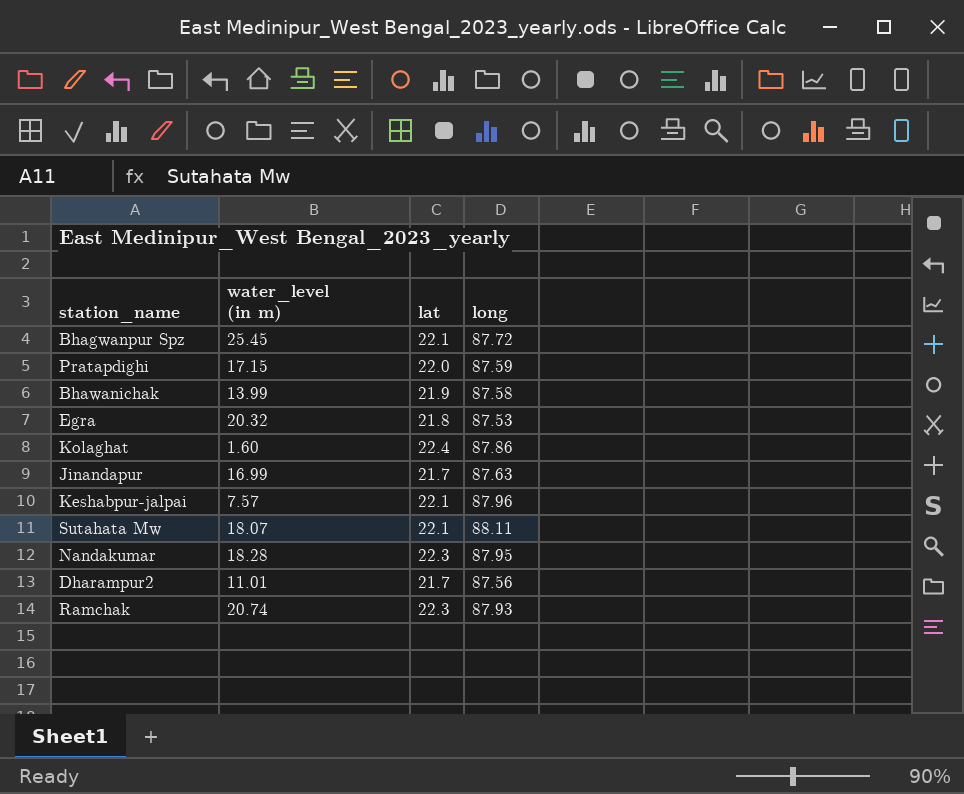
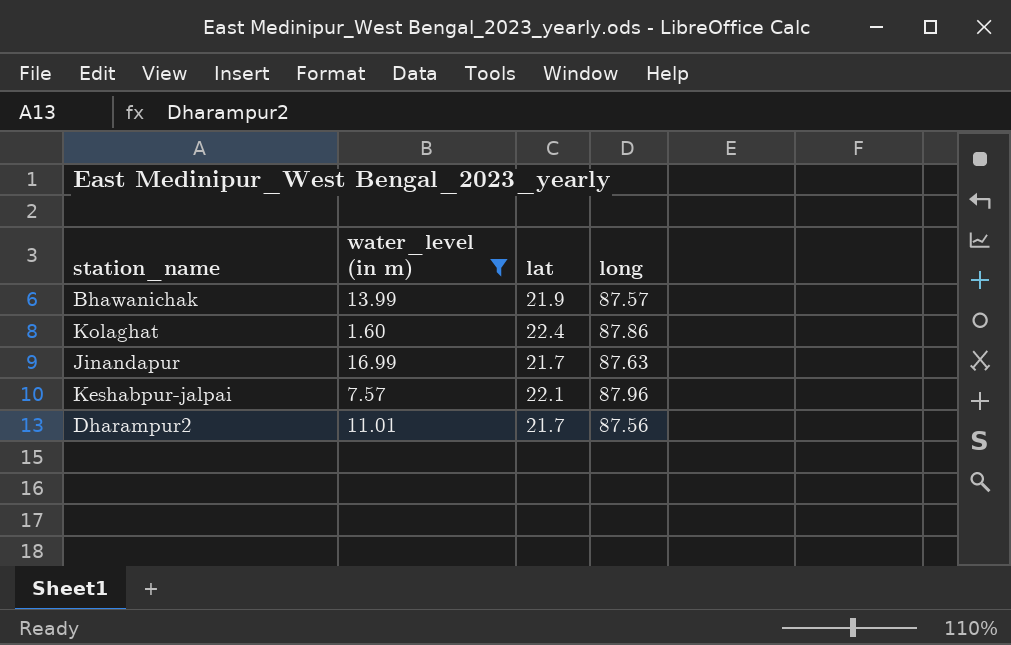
filter: none -> water_level (in m) <= 16.99
Bhawanichak | long: 87.58 -> 87.57

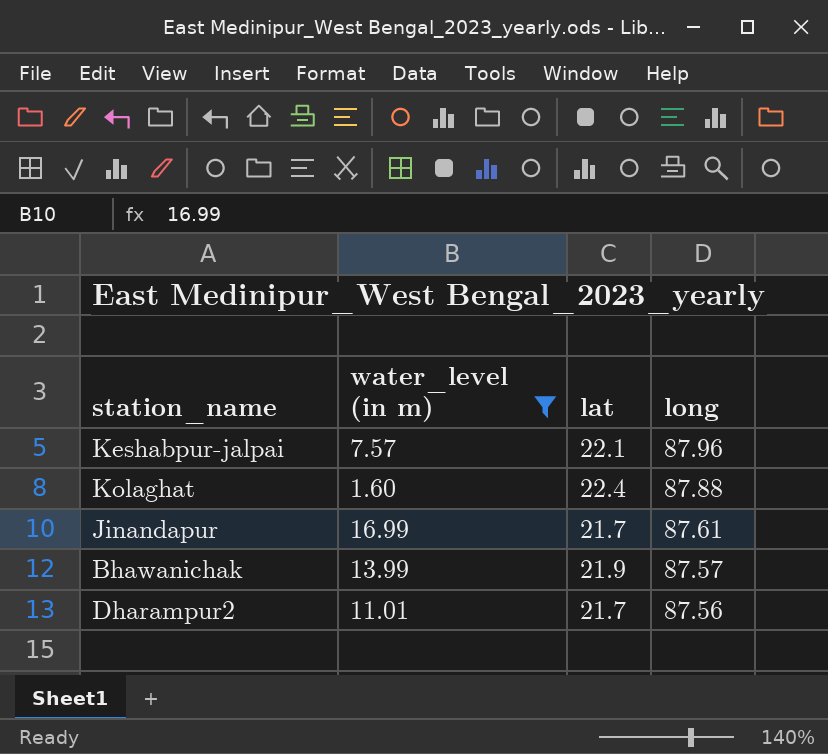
row order: none -> long descending
Kolaghat | long: 87.86 -> 87.88
Jinandapur | long: 87.63 -> 87.61

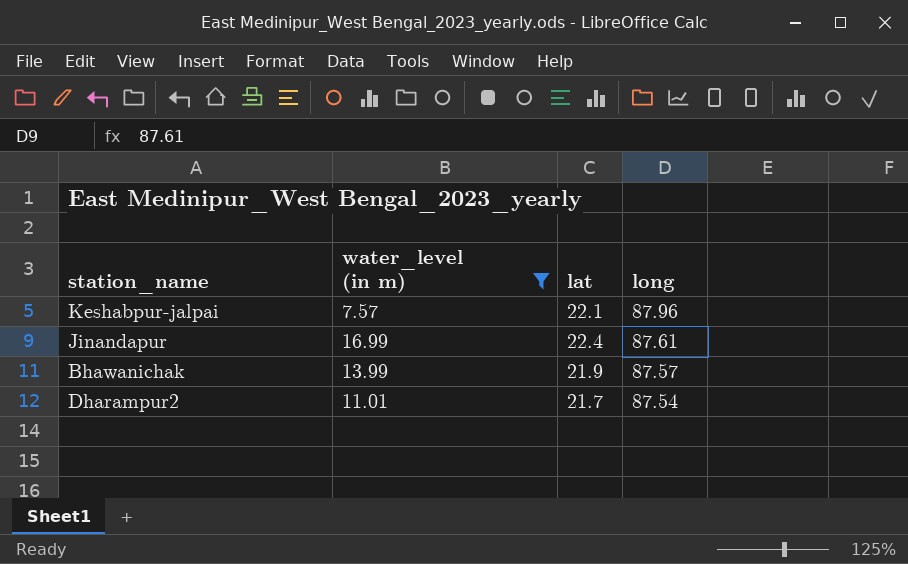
row Kolaghat: 1.60 | 22.4 | 87.88 -> none
Jinandapur | lat: 21.7 -> 22.4
Dharampur2 | long: 87.56 -> 87.54

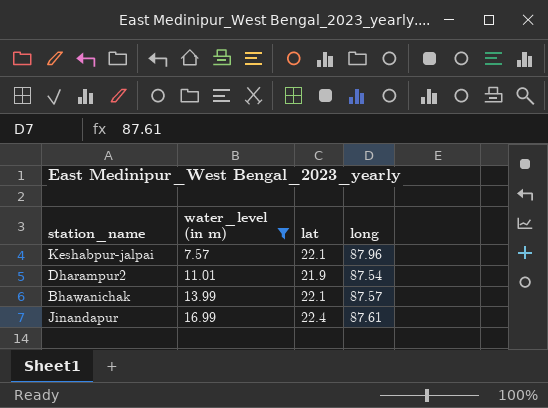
row order: long descending -> water_level (in m) ascending
Dharampur2 | lat: 21.7 -> 21.9
Bhawanichak | lat: 21.9 -> 22.1

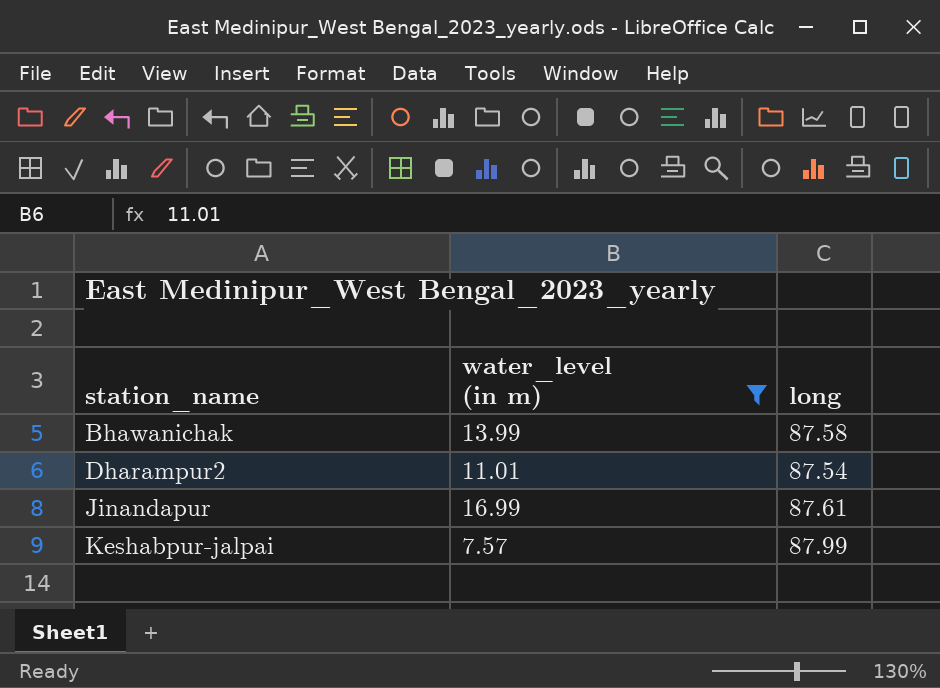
row order: water_level (in m) ascending -> station_name ascending
column lat | position: 3 -> none
Bhawanichak | long: 87.57 -> 87.58
Keshabpur-jalpai | long: 87.96 -> 87.99

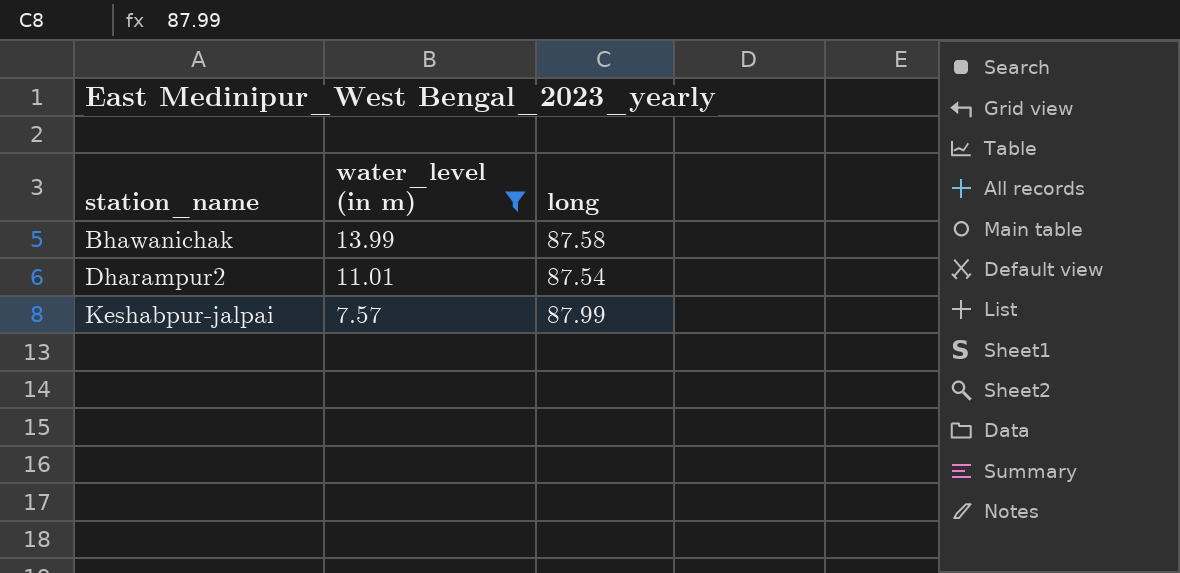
row Jinandapur: 16.99 | 87.61 -> none

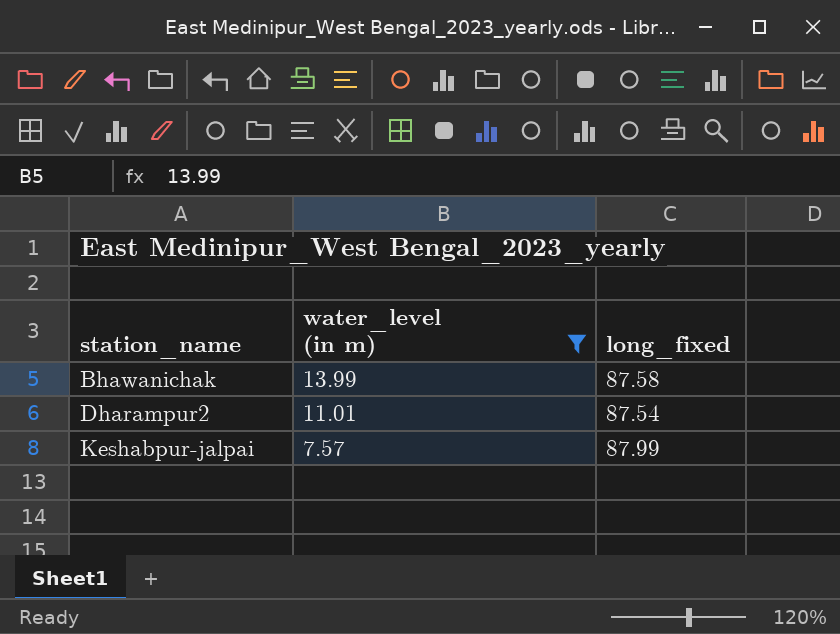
column name: long -> long_fixed

